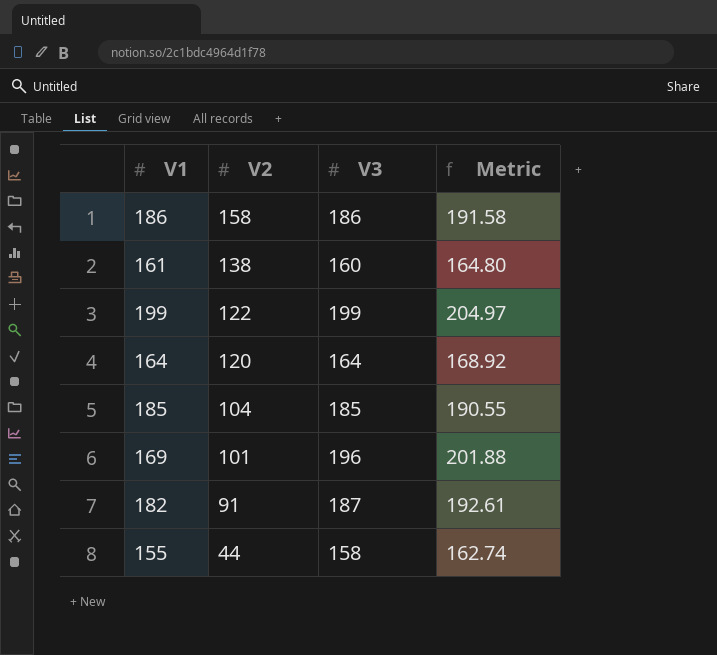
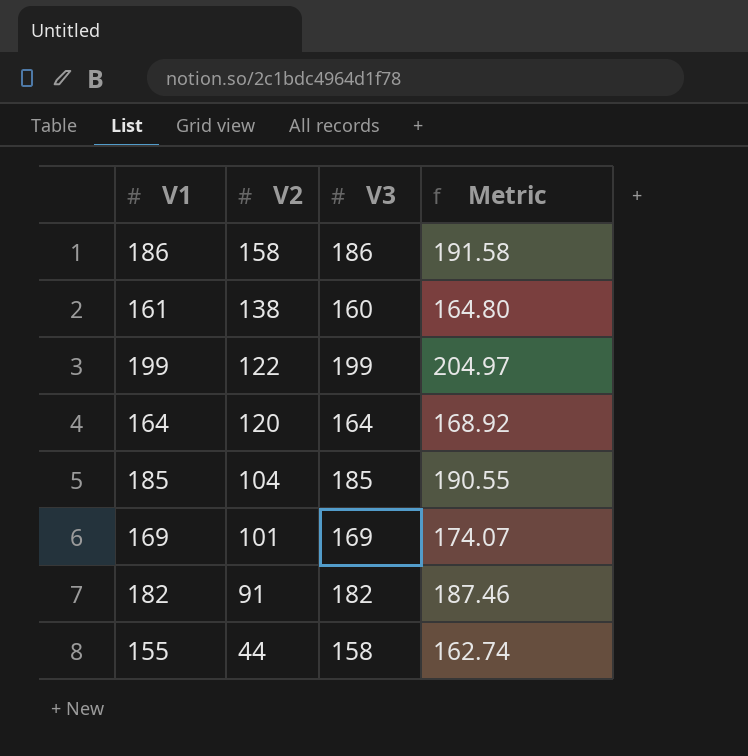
169 | V3: 196 -> 169
169 | Metric: 201.88 -> 174.07
182 | V3: 187 -> 182
182 | Metric: 192.61 -> 187.46

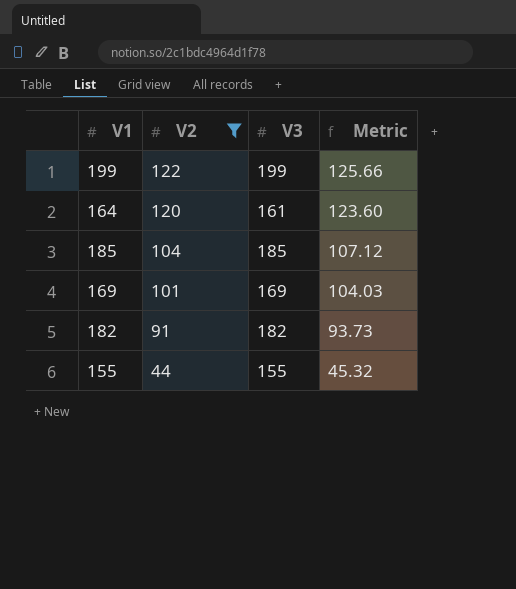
filter: none -> V2 <= 122
column Metric | formula: [V3] * 1.03 -> [V2] * 1.03
164 | V3: 164 -> 161
155 | V3: 158 -> 155

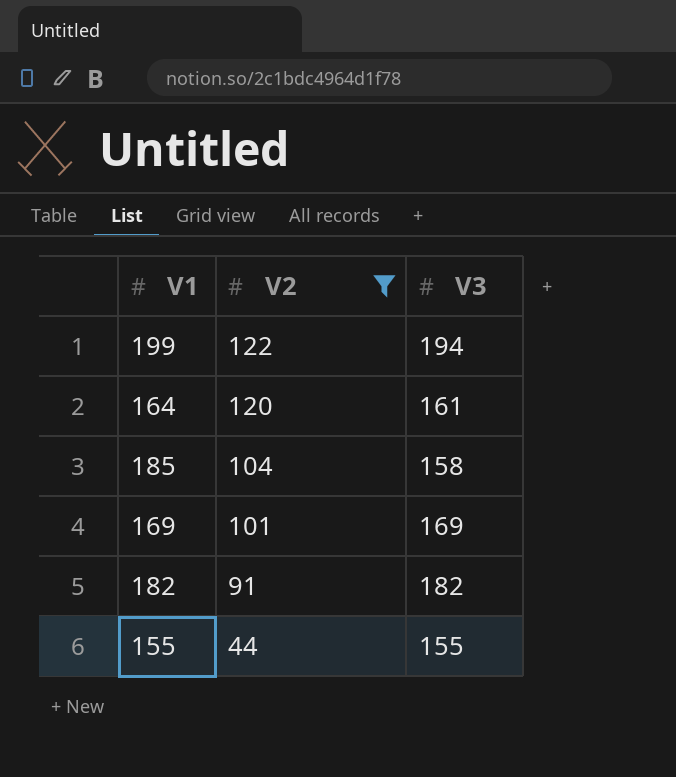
column Metric | formula: [V2] * 1.03 -> none
199 | V3: 199 -> 194
185 | V3: 185 -> 158

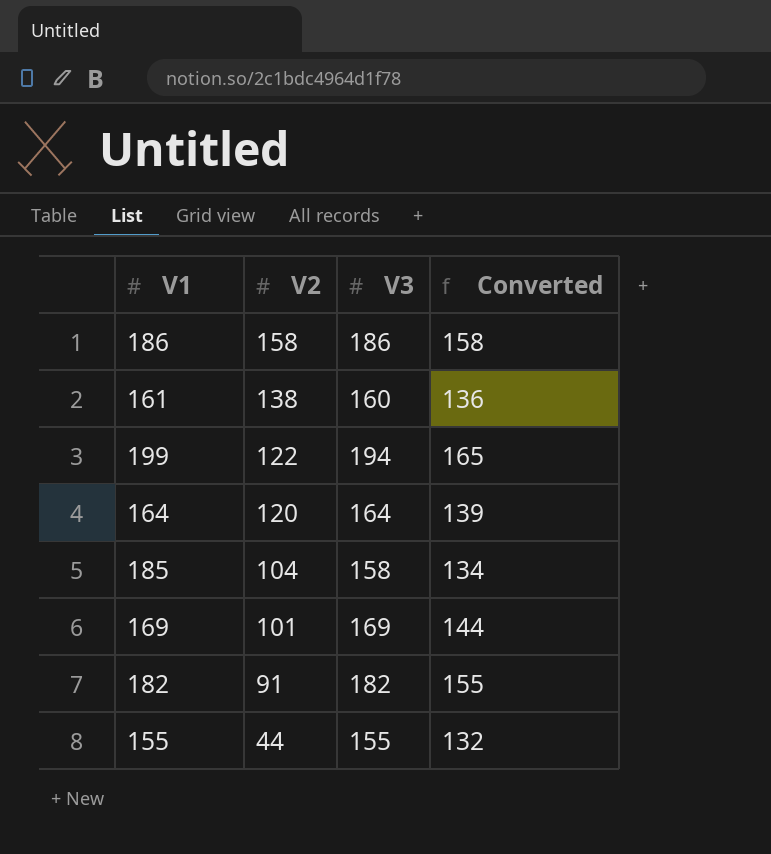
filter: V2 <= 122 -> none
column Converted | formula: none -> [V3] * 0.85
164 | V3: 161 -> 164

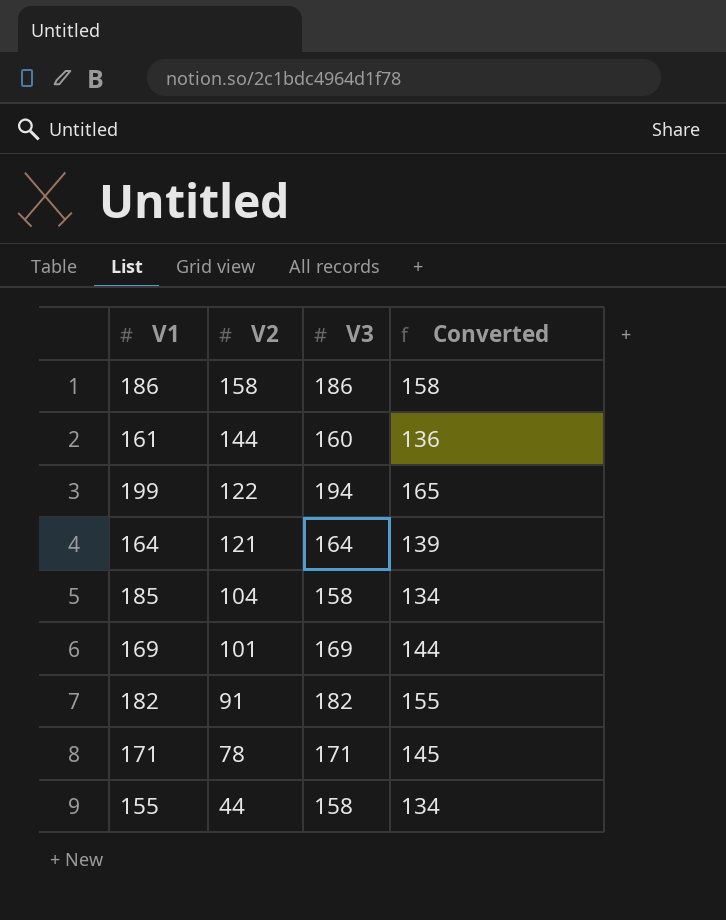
161 | V2: 138 -> 144
164 | V2: 120 -> 121
row 171: none -> 78 | 171 | 145
155 | V3: 155 -> 158
155 | Converted: 132 -> 134

